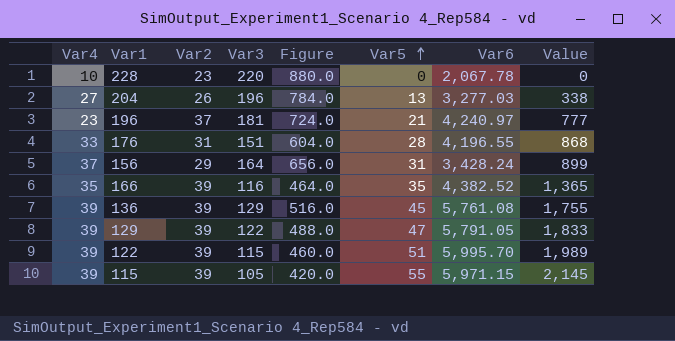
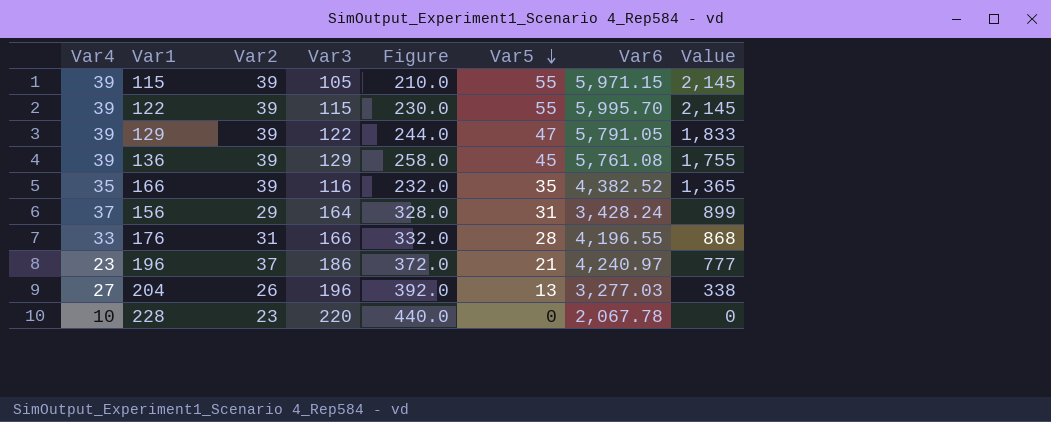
row order: Var5 ascending -> Var5 descending
column Figure | formula: [Var3] * 4 -> [Var3] * 2
122 | Var5: 51 -> 55
122 | Value: 1,989 -> 2,145
176 | Var3: 151 -> 166
196 | Var3: 181 -> 186

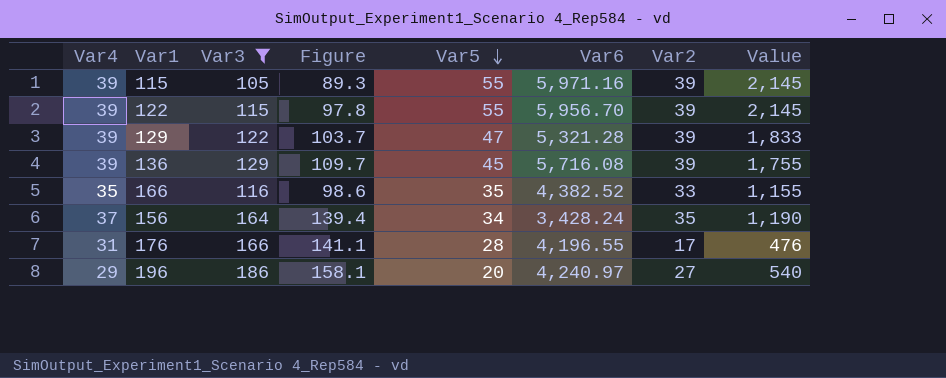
filter: none -> Var3 <= 186
column Figure | formula: [Var3] * 2 -> [Var3] * 0.85
column Var2 | position: 3 -> 7
115 | Var6: 5,971.15 -> 5,971.16
122 | Var6: 5,995.70 -> 5,956.70
129 | Var6: 5,791.05 -> 5,321.28
136 | Var6: 5,761.08 -> 5,716.08
166 | Var2: 39 -> 33
166 | Value: 1,365 -> 1,155
156 | Var5: 31 -> 34
156 | Var2: 29 -> 35
156 | Value: 899 -> 1,190
176 | Var4: 33 -> 31
176 | Var2: 31 -> 17
176 | Value: 868 -> 476
196 | Var4: 23 -> 29
196 | Var5: 21 -> 20
196 | Var2: 37 -> 27
196 | Value: 777 -> 540

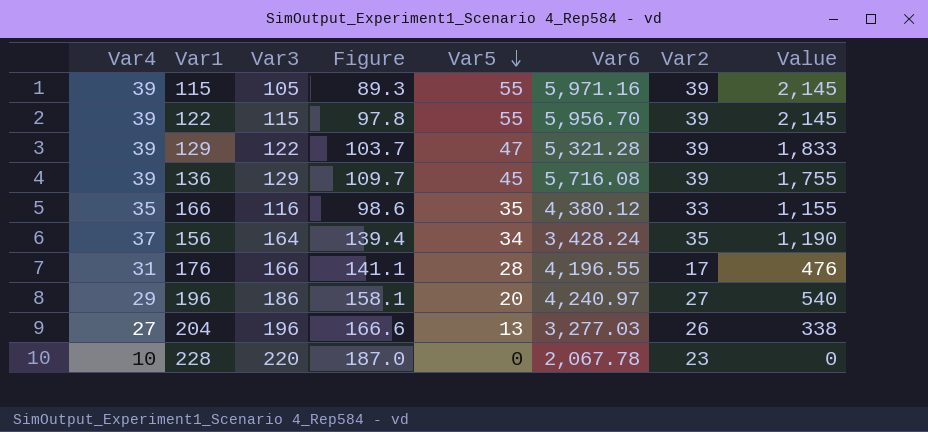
filter: Var3 <= 186 -> none
166 | Var6: 4,382.52 -> 4,380.12

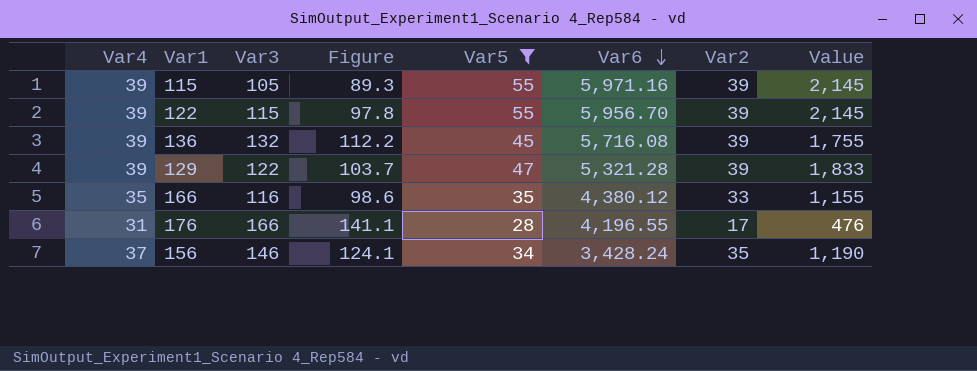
filter: none -> Var5 >= 28
row order: Var5 descending -> Var6 descending
136 | Var3: 129 -> 132
136 | Figure: 109.7 -> 112.2
156 | Var3: 164 -> 146
156 | Figure: 139.4 -> 124.1

